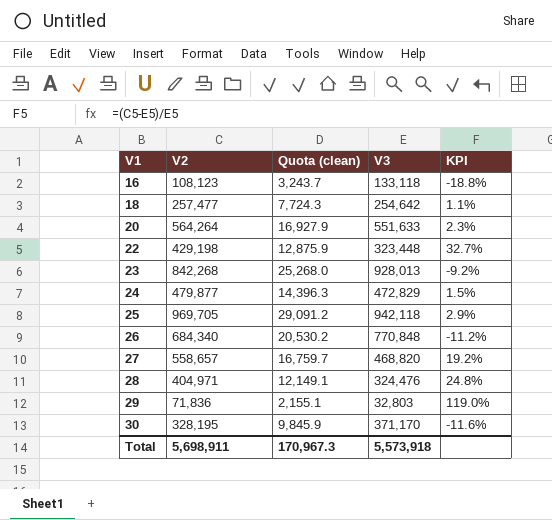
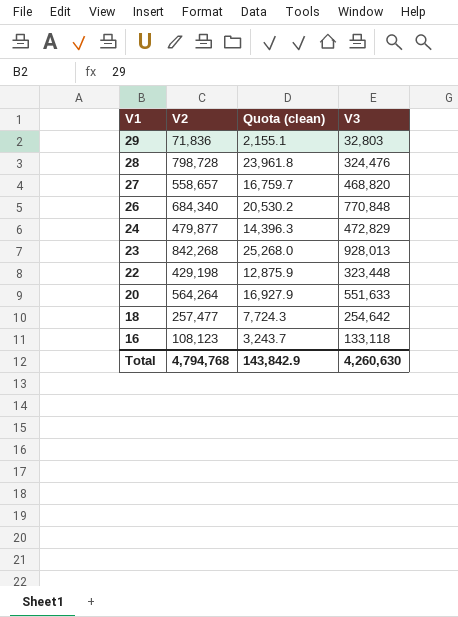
row order: V1 ascending -> V1 descending
column KPI | formula: ([V2] - [V3]) / [V3] -> none
row 25: 969,705 | 29,091.2 | 942,118 | 2.9% -> none
row 30: 328,195 | 9,845.9 | 371,170 | -11.6% -> none
28 | V2: 404,971 -> 798,728
28 | Quota (clean): 12,149.1 -> 23,961.8
Total | V2: 5,698,911 -> 4,794,768
Total | Quota (clean): 170,967.3 -> 143,842.9
Total | V3: 5,573,918 -> 4,260,630

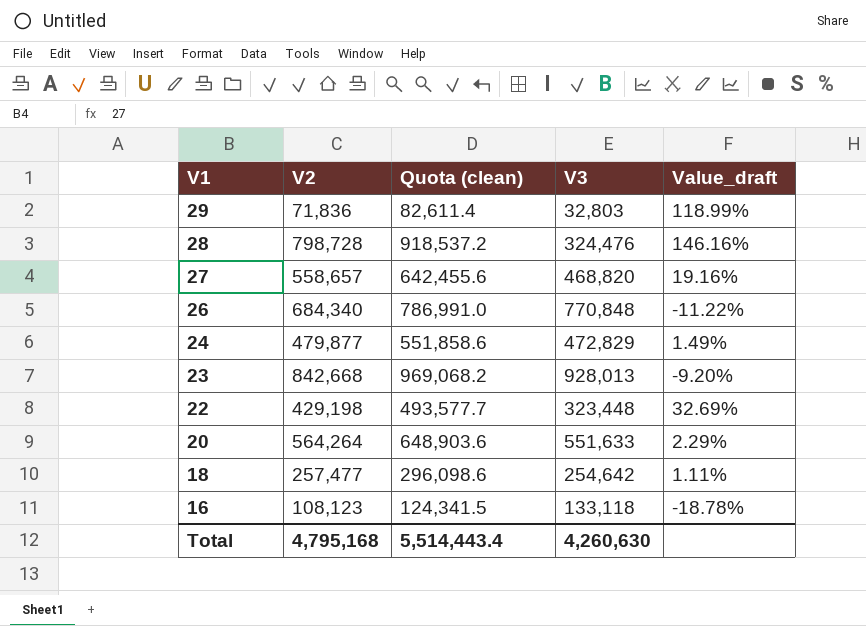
column Quota (clean) | formula: [V2] * 0.03 -> [V2] * 1.15
column Value_draft | formula: none -> ([V2] - [V3]) / [V3]
23 | V2: 842,268 -> 842,668
Total | V2: 4,794,768 -> 4,795,168
Total | Quota (clean): 143,842.9 -> 5,514,443.4

